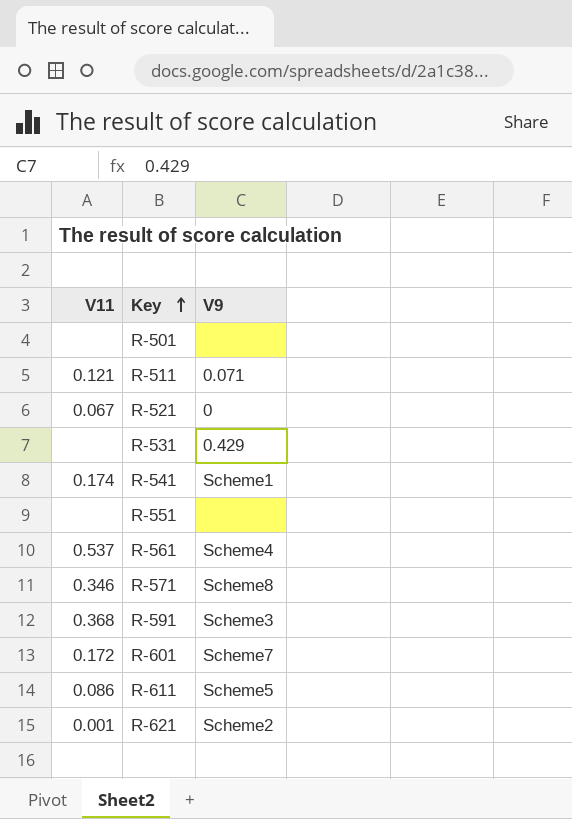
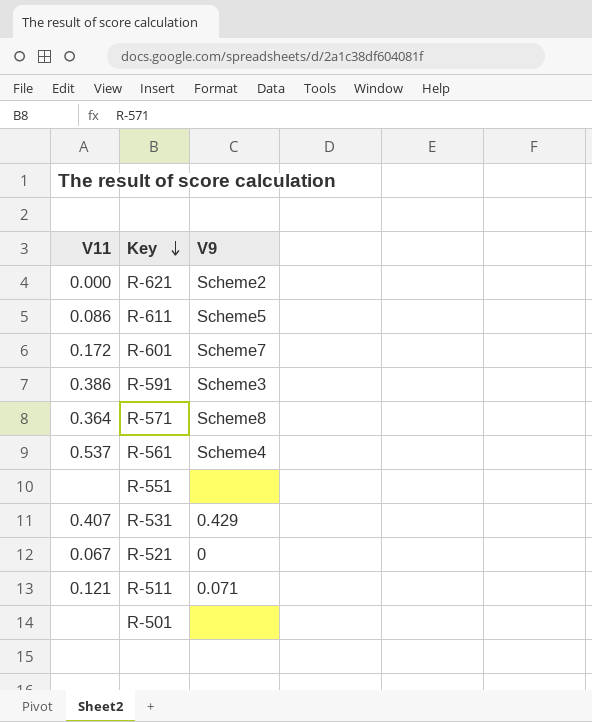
row order: Key ascending -> Key descending
row R-541: 0.174 | Scheme1 -> none
R-621 | V11: 0.001 -> 0.000
R-591 | V11: 0.368 -> 0.386
R-571 | V11: 0.346 -> 0.364
R-531 | V11: none -> 0.407

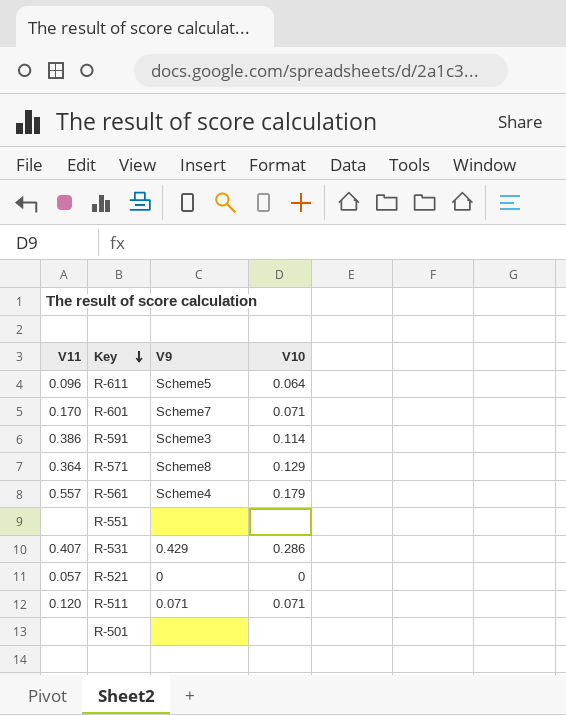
column V10 | position: none -> 4
row R-621: 0.000 | Scheme2 -> none
R-611 | V11: 0.086 -> 0.096
R-601 | V11: 0.172 -> 0.170
R-561 | V11: 0.537 -> 0.557
R-521 | V11: 0.067 -> 0.057
R-511 | V11: 0.121 -> 0.120

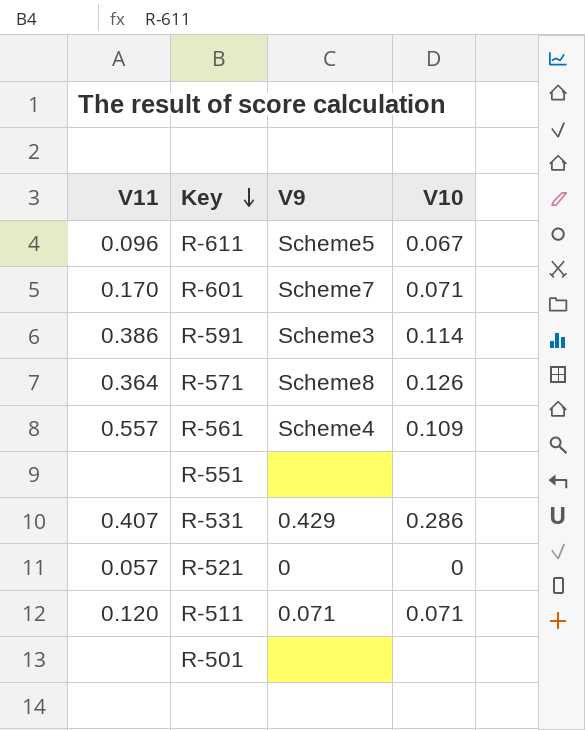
R-611 | V10: 0.064 -> 0.067
R-571 | V10: 0.129 -> 0.126
R-561 | V10: 0.179 -> 0.109

